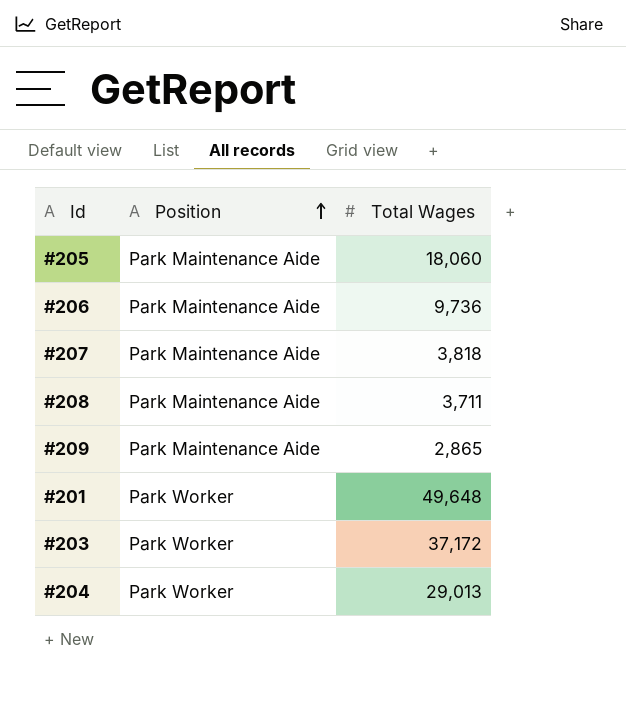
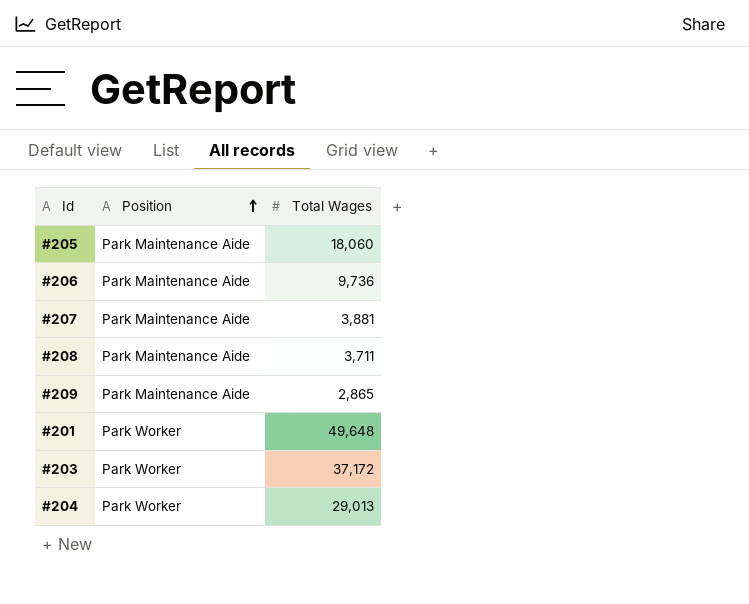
#207 | Total Wages: 3,818 -> 3,881

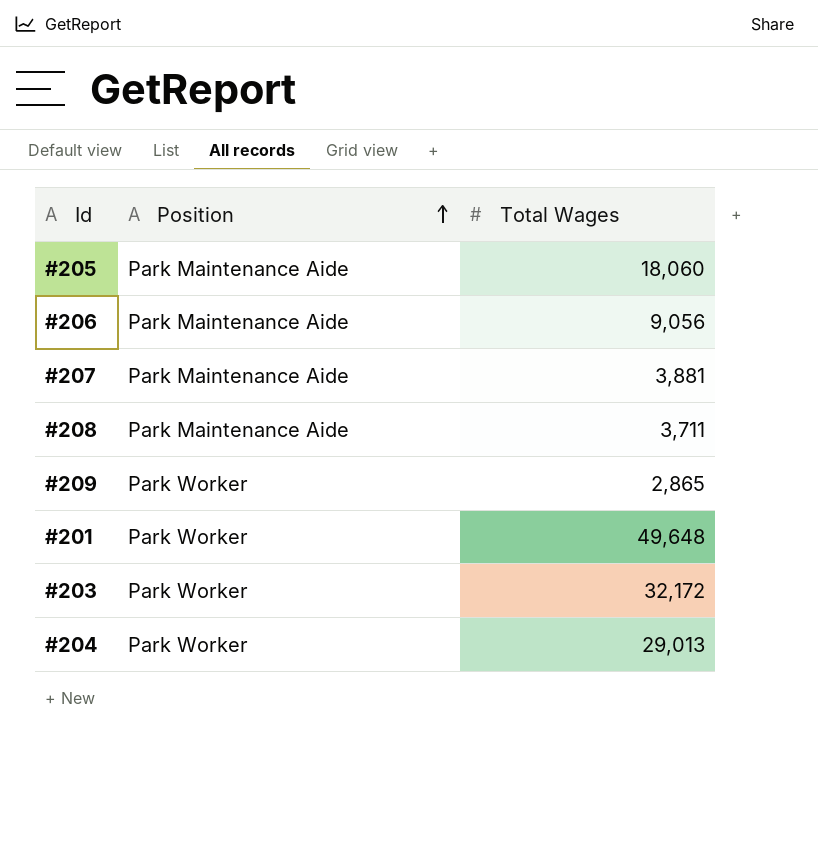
#206 | Total Wages: 9,736 -> 9,056
#209 | Position: Park Maintenance Aide -> Park Worker
#203 | Total Wages: 37,172 -> 32,172

